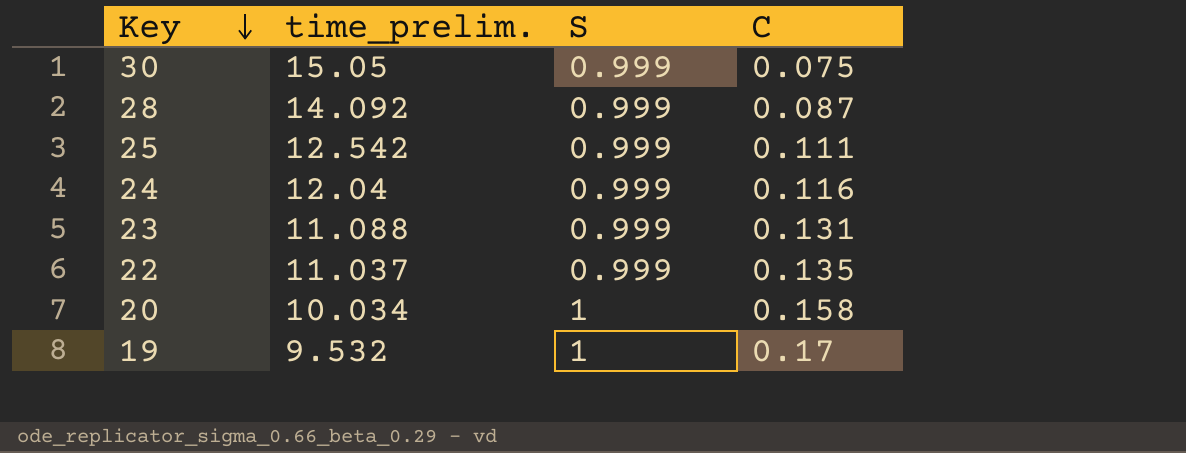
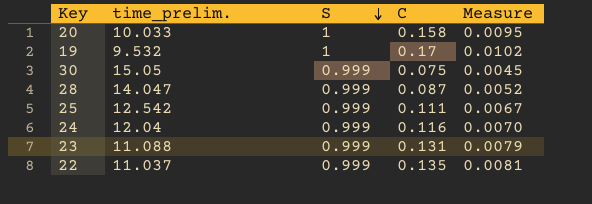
row order: Key descending -> S descending
column Measure | formula: none -> [C] * 0.06
20 | time_prelim.: 10.034 -> 10.033
28 | time_prelim.: 14.092 -> 14.047

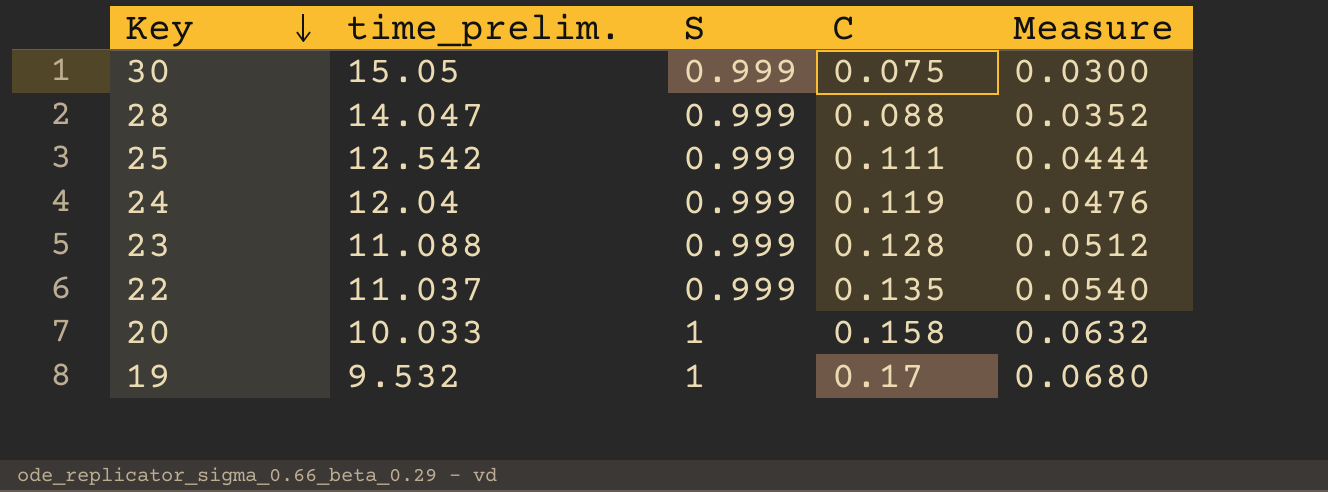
row order: S descending -> Key descending
column Measure | formula: [C] * 0.06 -> [C] * 0.4
28 | C: 0.087 -> 0.088
24 | C: 0.116 -> 0.119
23 | C: 0.131 -> 0.128

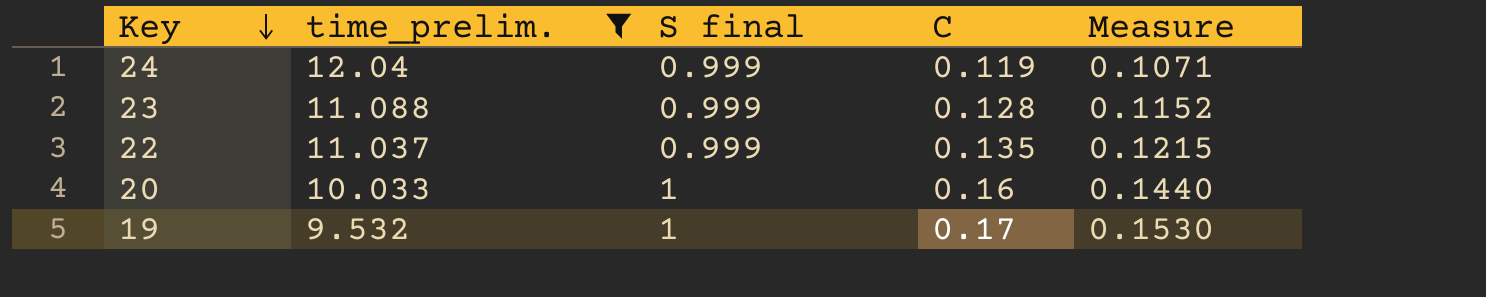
filter: none -> time_prelim. <= 12.04
column name: S -> S final
column Measure | formula: [C] * 0.4 -> [C] * 0.9
20 | C: 0.158 -> 0.16

